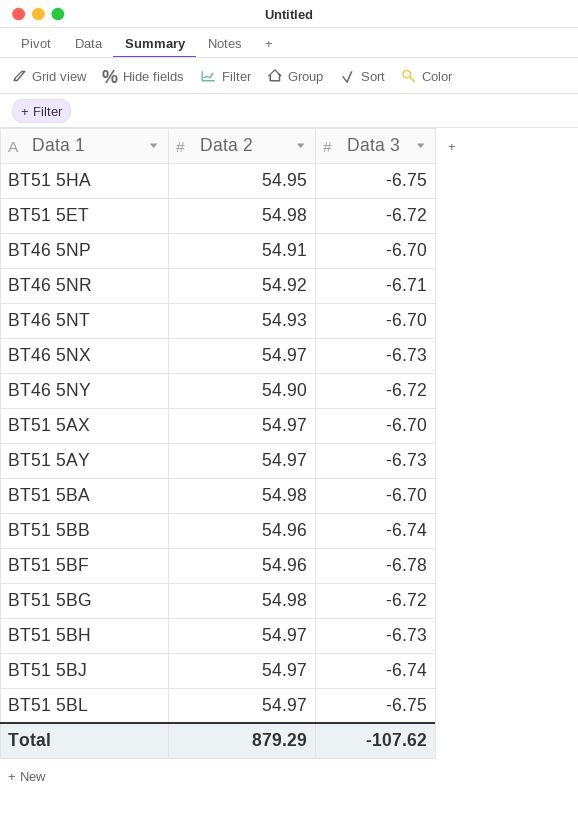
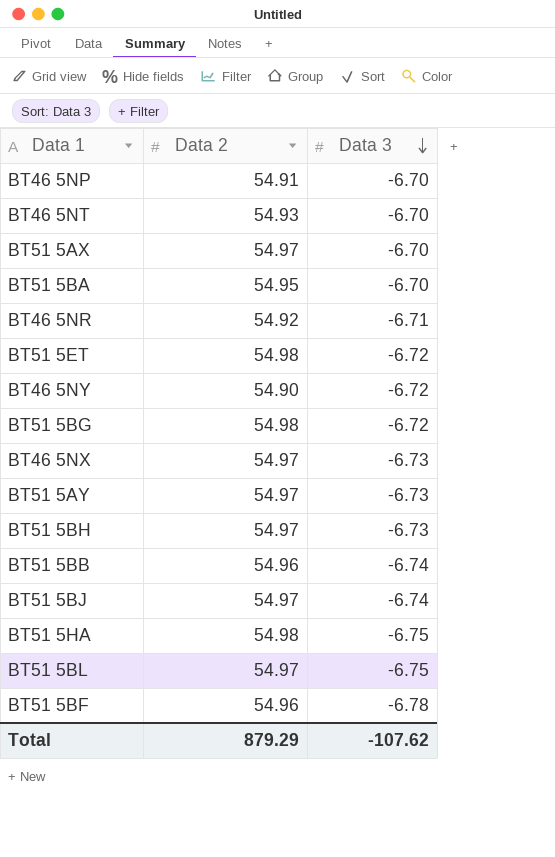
row order: none -> Data 3 descending
BT51 5BA | Data 2: 54.98 -> 54.95
BT51 5HA | Data 2: 54.95 -> 54.98

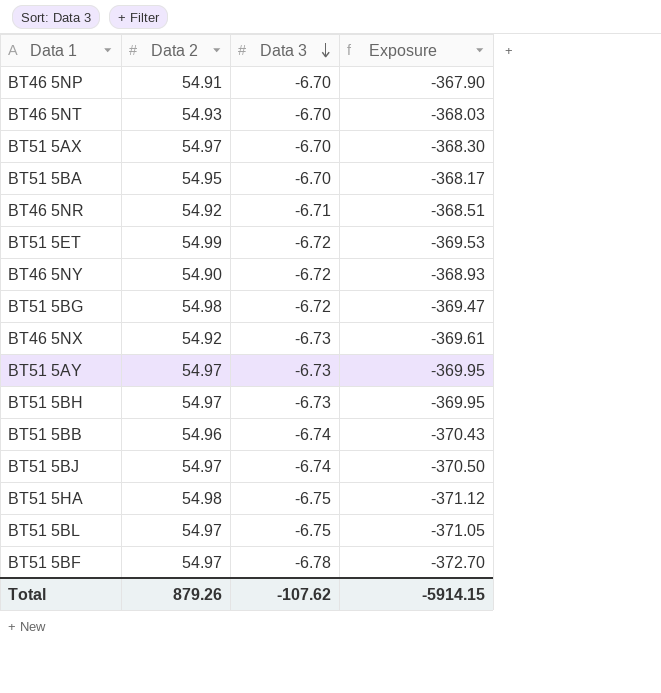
column Exposure | formula: none -> [Data 2] * [Data 3]
BT51 5ET | Data 2: 54.98 -> 54.99
BT46 5NX | Data 2: 54.97 -> 54.92
BT51 5BF | Data 2: 54.96 -> 54.97
Total | Data 2: 879.29 -> 879.26

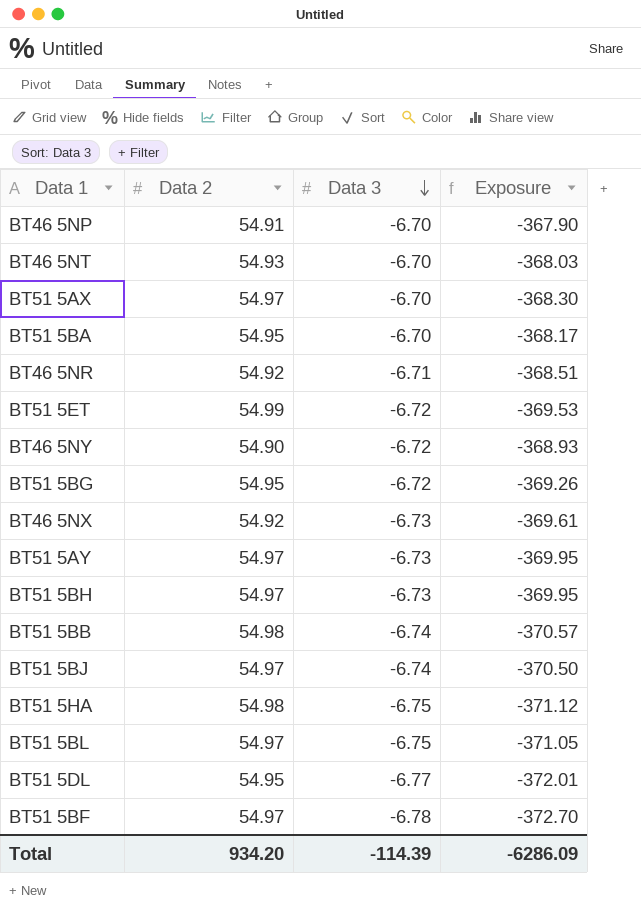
BT51 5BG | Data 2: 54.98 -> 54.95
BT51 5BG | Exposure: -369.47 -> -369.26
BT51 5BB | Data 2: 54.96 -> 54.98
BT51 5BB | Exposure: -370.43 -> -370.57
row BT51 5DL: none -> 54.95 | -6.77 | -372.01
Total | Data 2: 879.26 -> 934.20
Total | Data 3: -107.62 -> -114.39
Total | Exposure: -5914.15 -> -6286.09

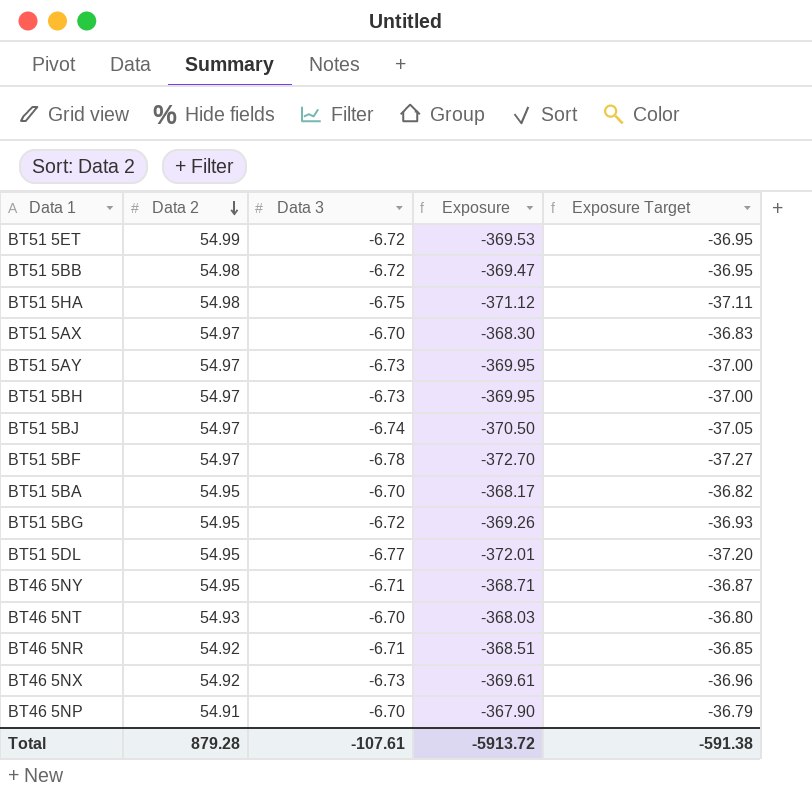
row order: Data 3 descending -> Data 2 descending
column Exposure Target | formula: none -> [Exposure] * 0.1
row BT51 5BL: 54.97 | -6.75 | -371.05 -> none
BT51 5BB | Data 3: -6.74 -> -6.72
BT51 5BB | Exposure: -370.57 -> -369.47
BT46 5NY | Data 2: 54.90 -> 54.95
BT46 5NY | Data 3: -6.72 -> -6.71
BT46 5NY | Exposure: -368.93 -> -368.71
Total | Data 2: 934.20 -> 879.28
Total | Data 3: -114.39 -> -107.61
Total | Exposure: -6286.09 -> -5913.72

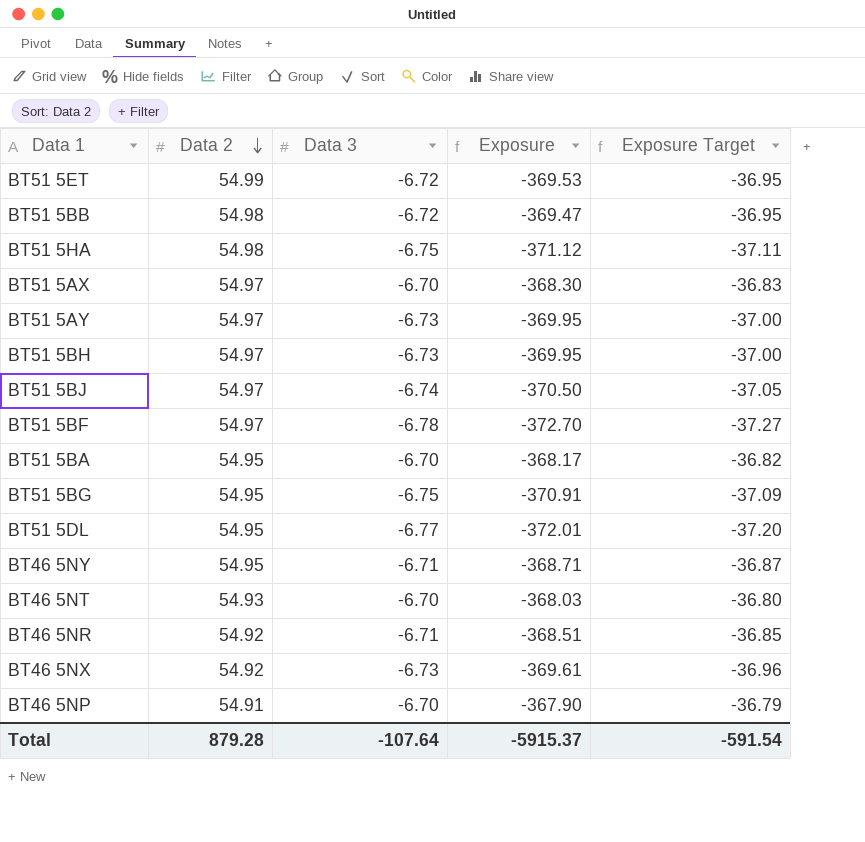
BT51 5BG | Data 3: -6.72 -> -6.75
BT51 5BG | Exposure: -369.26 -> -370.91
BT51 5BG | Exposure Target: -36.93 -> -37.09
Total | Data 3: -107.61 -> -107.64
Total | Exposure: -5913.72 -> -5915.37
Total | Exposure Target: -591.38 -> -591.54

